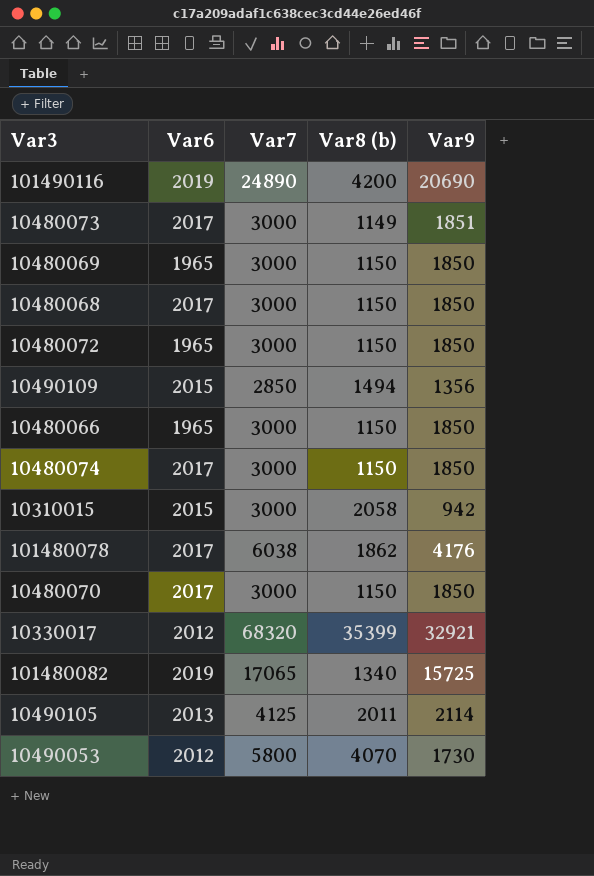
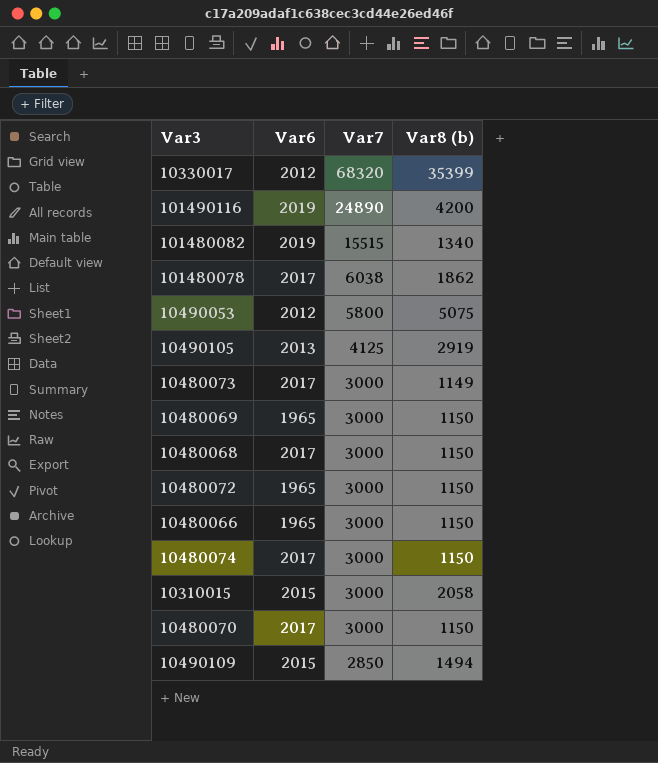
row order: none -> Var7 descending
column Var9 | formula: [Var7] - [Var8 (b)] -> none
101480082 | Var7: 17065 -> 15515
10490053 | Var8 (b): 4070 -> 5075
10490105 | Var8 (b): 2011 -> 2919

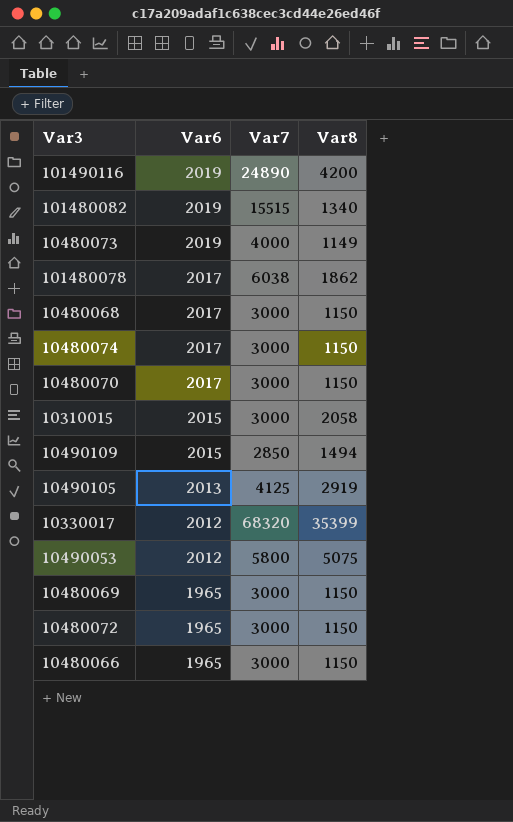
row order: Var7 descending -> Var6 descending
column name: Var8 (b) -> Var8
10480073 | Var6: 2017 -> 2019
10480073 | Var7: 3000 -> 4000

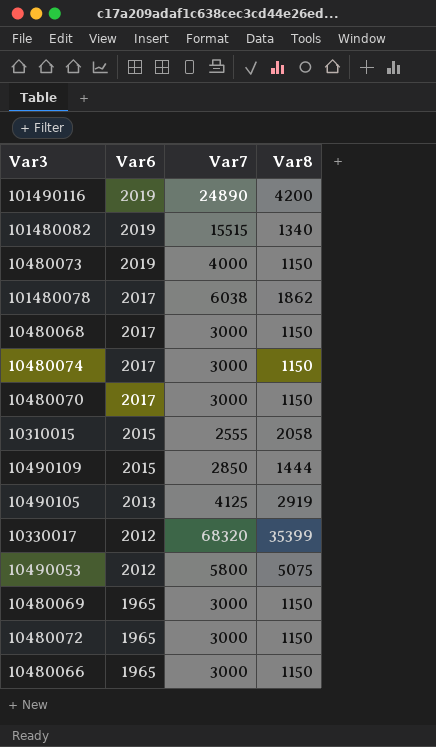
10480073 | Var8: 1149 -> 1150
10310015 | Var7: 3000 -> 2555
10490109 | Var8: 1494 -> 1444

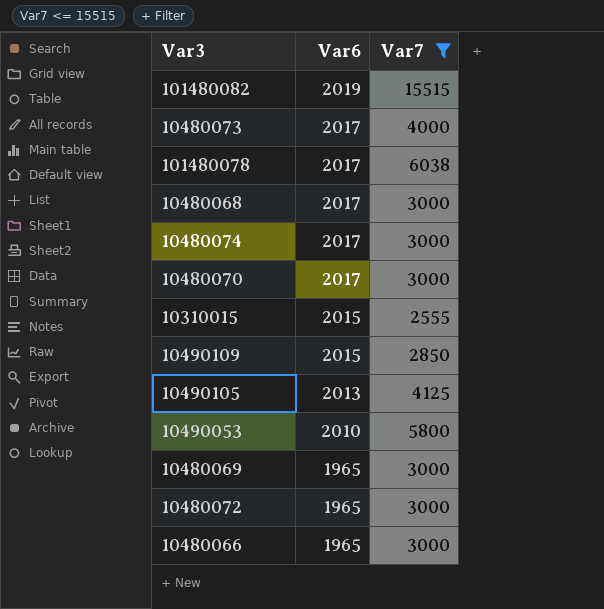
filter: none -> Var7 <= 15515
column Var8 | position: 4 -> none
10480073 | Var6: 2019 -> 2017
10490053 | Var6: 2012 -> 2010

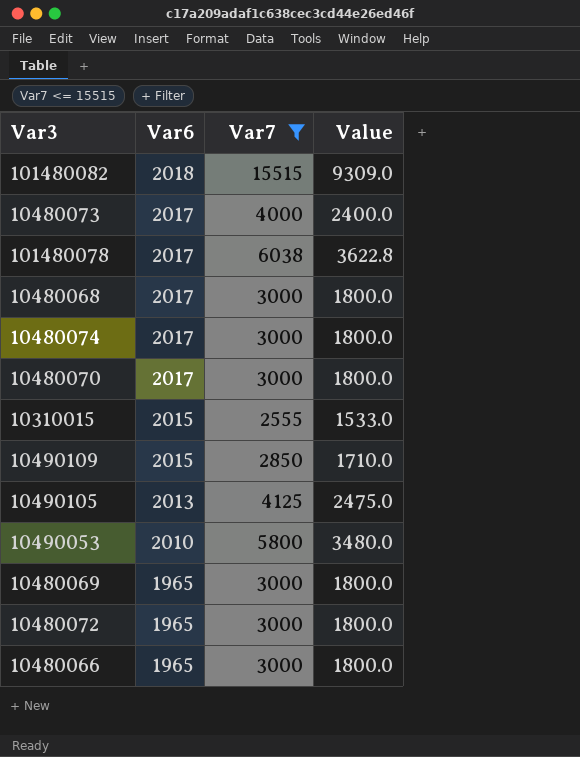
column Value | formula: none -> [Var7] * 0.6
101480082 | Var6: 2019 -> 2018

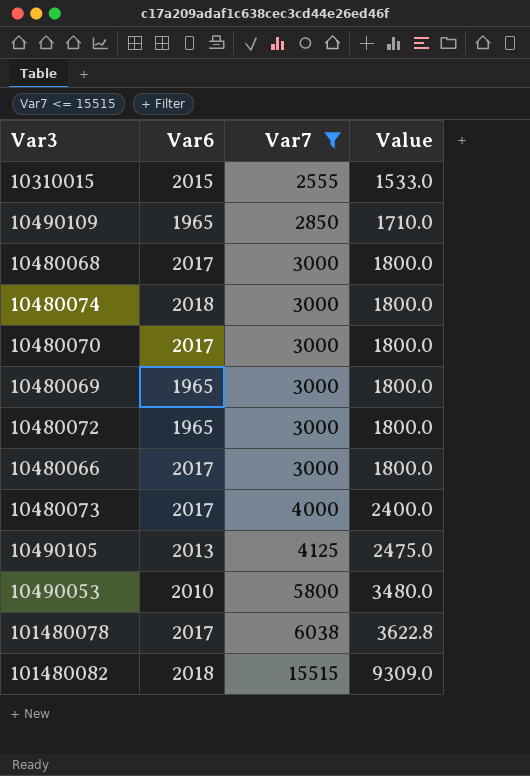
row order: Var6 descending -> Var7 ascending
10490109 | Var6: 2015 -> 1965
10480074 | Var6: 2017 -> 2018
10480066 | Var6: 1965 -> 2017

